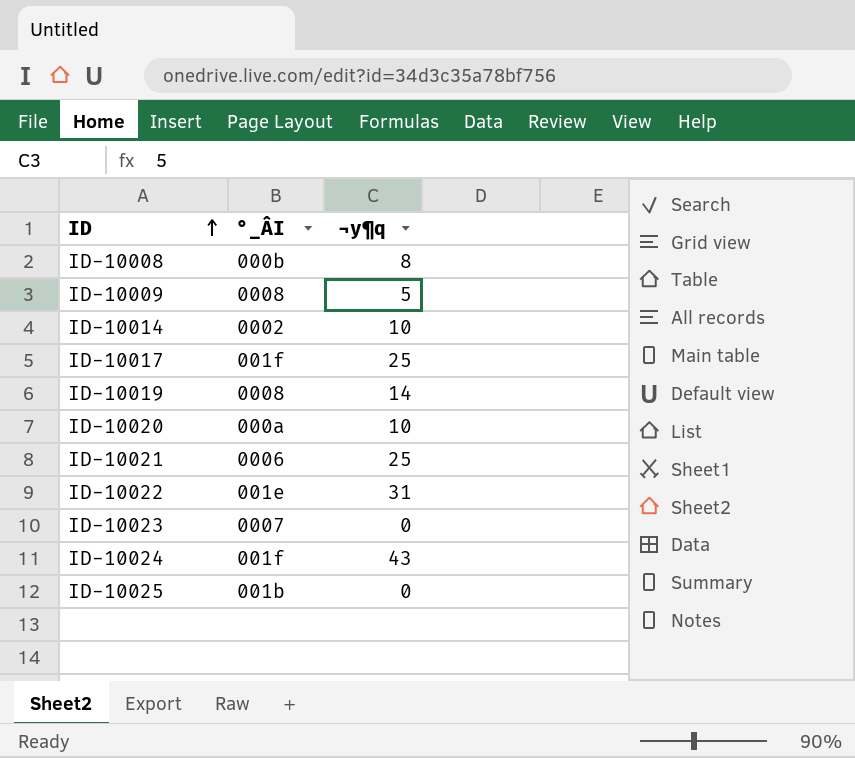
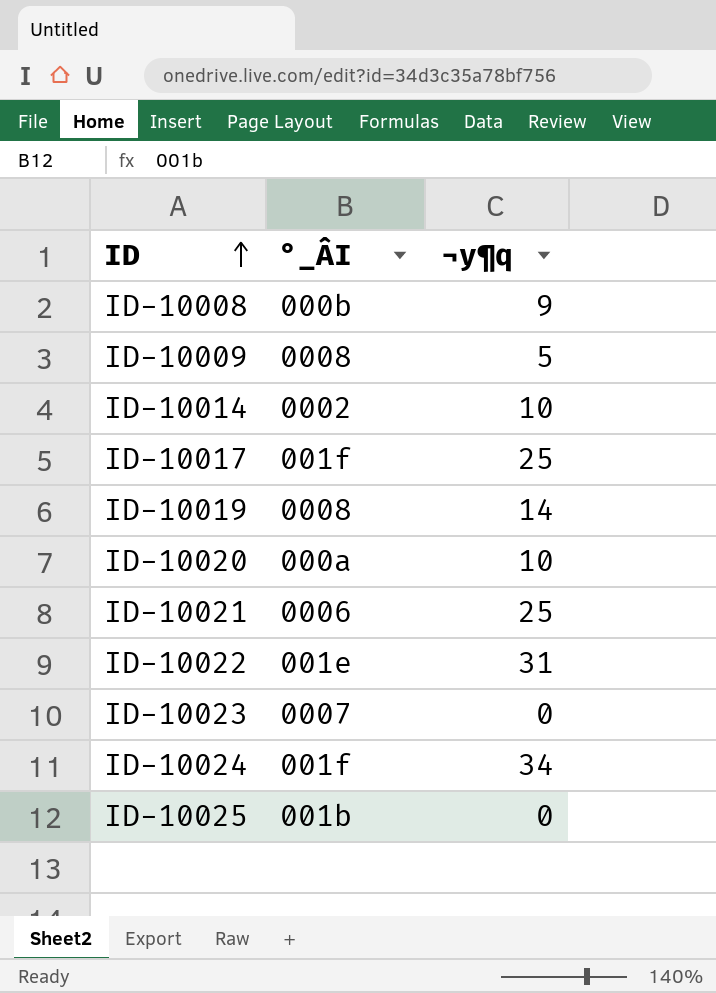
ID-10008 | ¬y¶q: 8 -> 9
ID-10024 | ¬y¶q: 43 -> 34

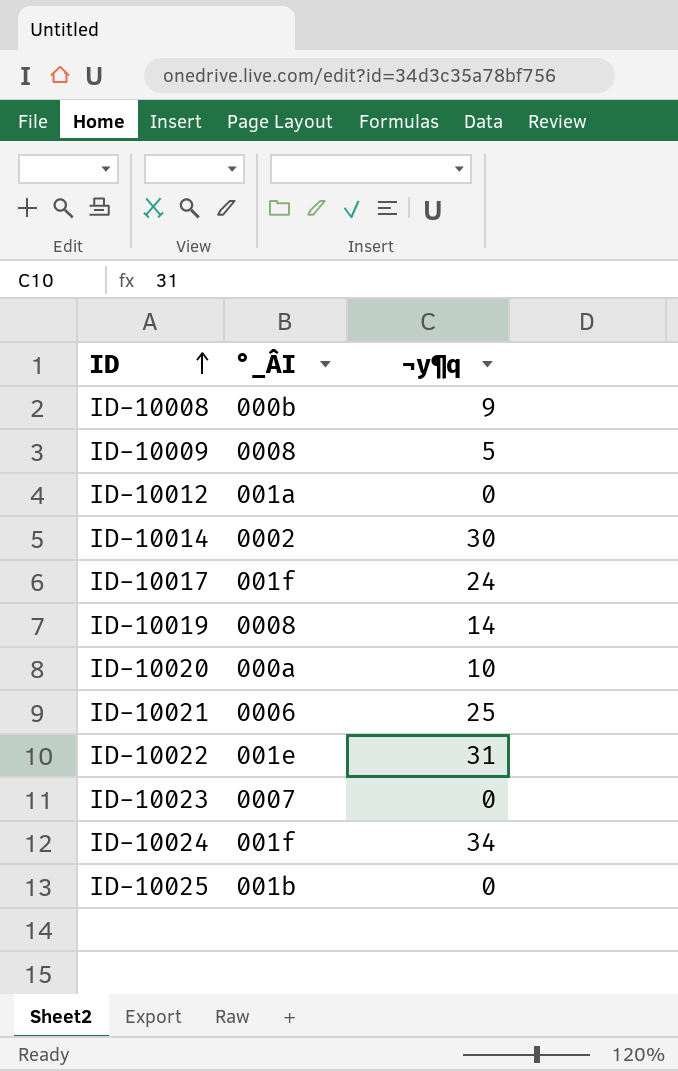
row ID-10012: none -> 001a | 0
ID-10014 | ¬y¶q: 10 -> 30
ID-10017 | ¬y¶q: 25 -> 24

